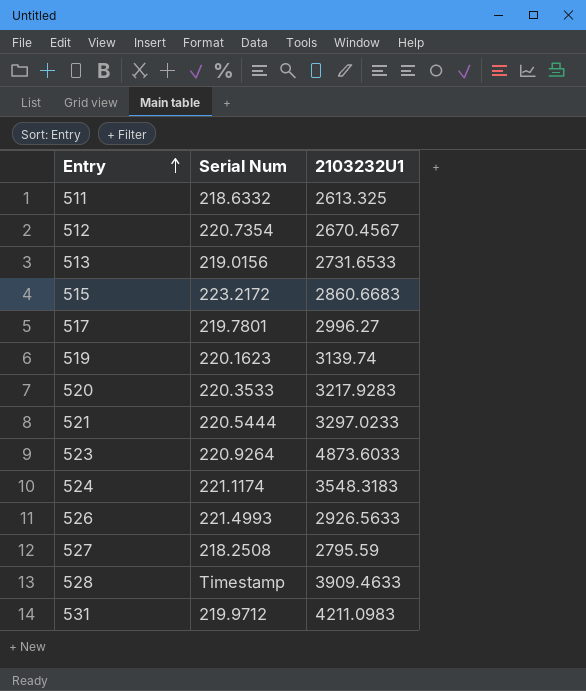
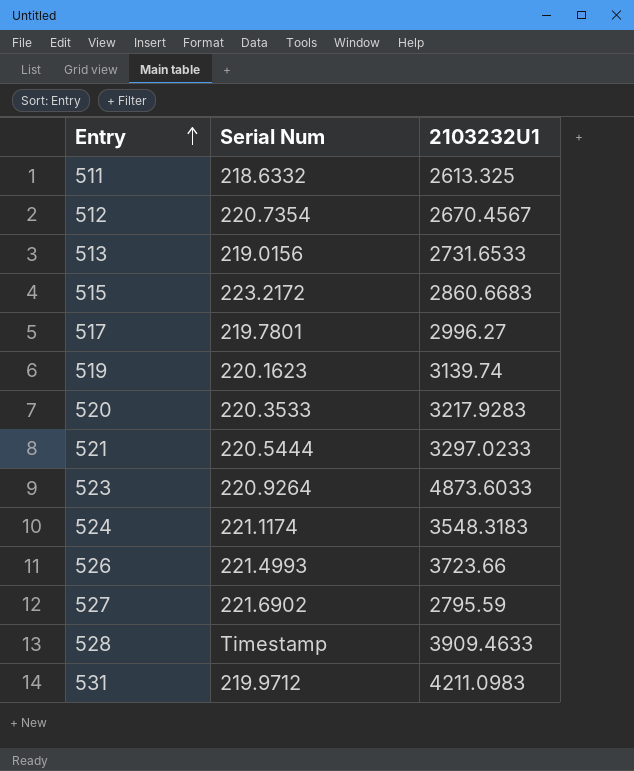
526 | 2103232U1: 2926.5633 -> 3723.66
527 | Serial Num: 218.2508 -> 221.6902

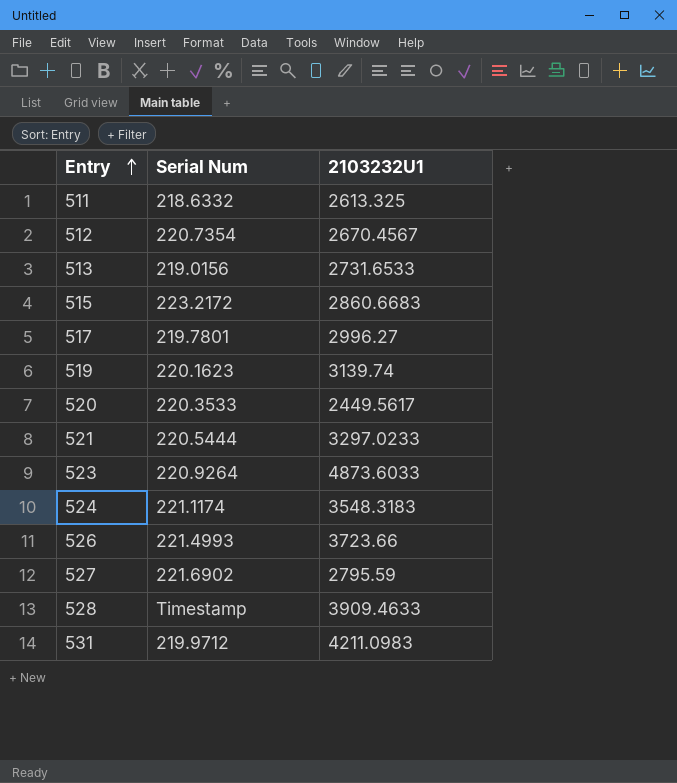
520 | 2103232U1: 3217.9283 -> 2449.5617

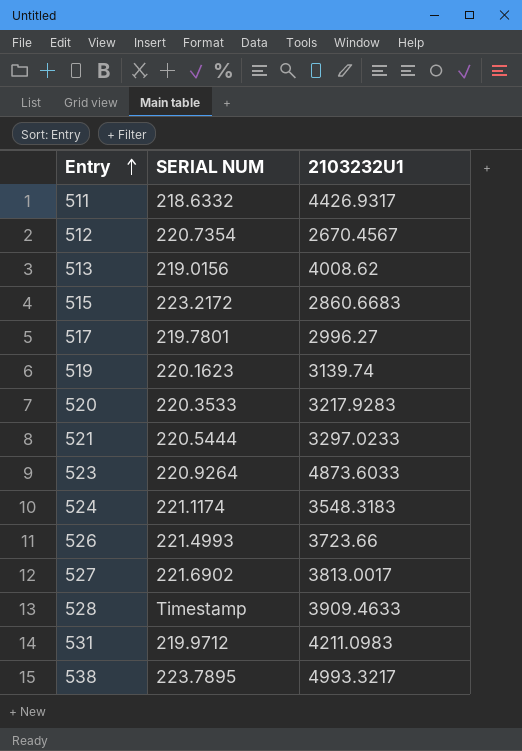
column name: Serial Num -> SERIAL NUM
511 | 2103232U1: 2613.325 -> 4426.9317
513 | 2103232U1: 2731.6533 -> 4008.62
520 | 2103232U1: 2449.5617 -> 3217.9283
527 | 2103232U1: 2795.59 -> 3813.0017
row 538: none -> 223.7895 | 4993.3217

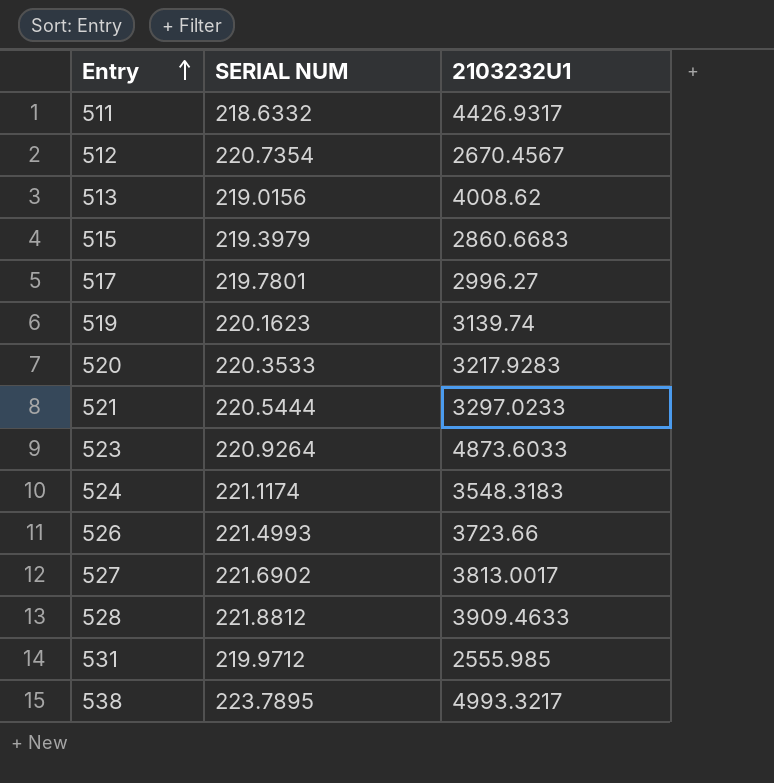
515 | SERIAL NUM: 223.2172 -> 219.3979
528 | SERIAL NUM: Timestamp -> 221.8812
531 | 2103232U1: 4211.0983 -> 2555.985

